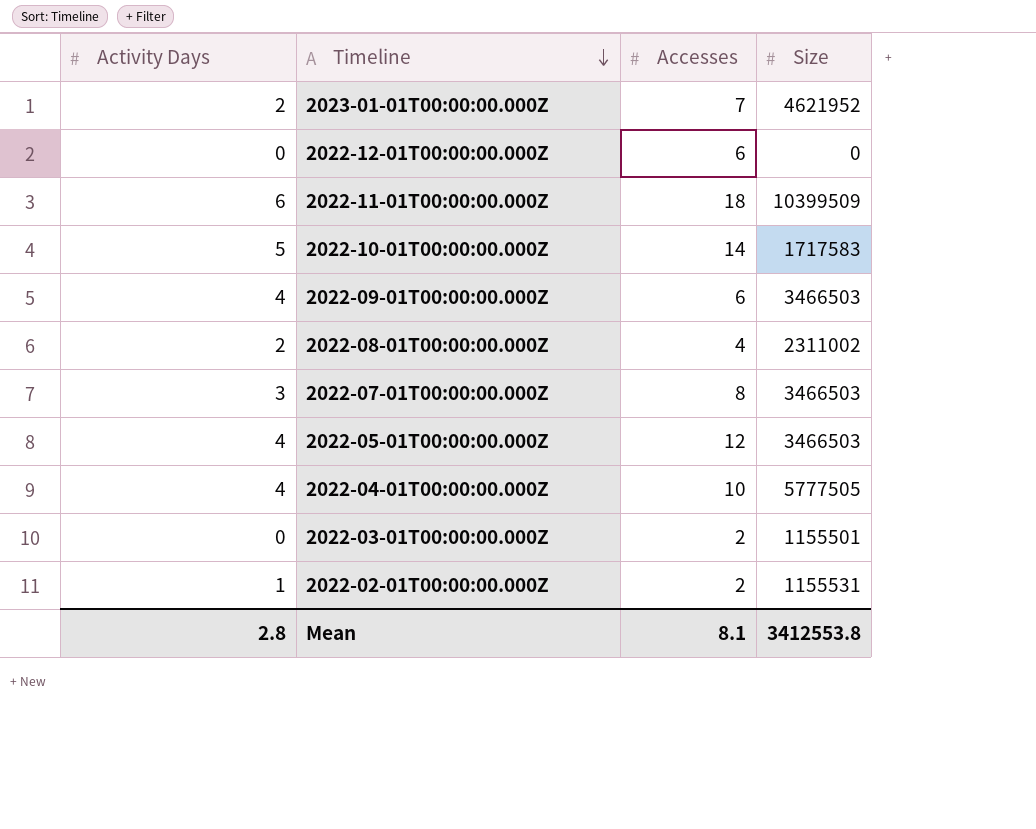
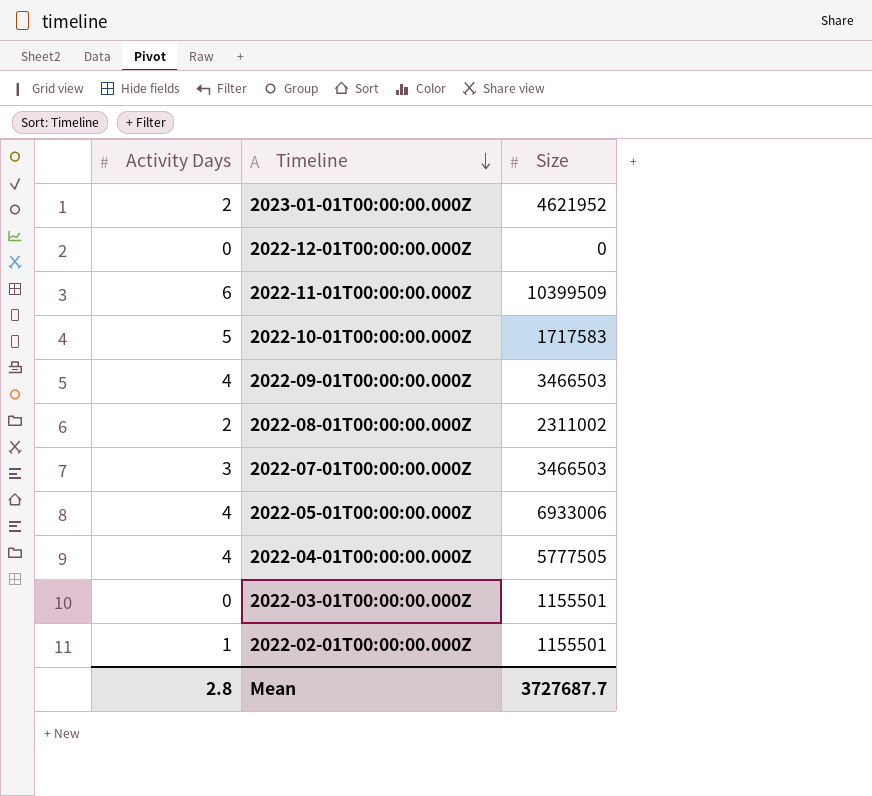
column Accesses | position: 3 -> none
2022-05-01T00:00:00.000Z | Size: 3466503 -> 6933006
2022-02-01T00:00:00.000Z | Size: 1155531 -> 1155501
Mean | Size: 3412553.8 -> 3727687.7

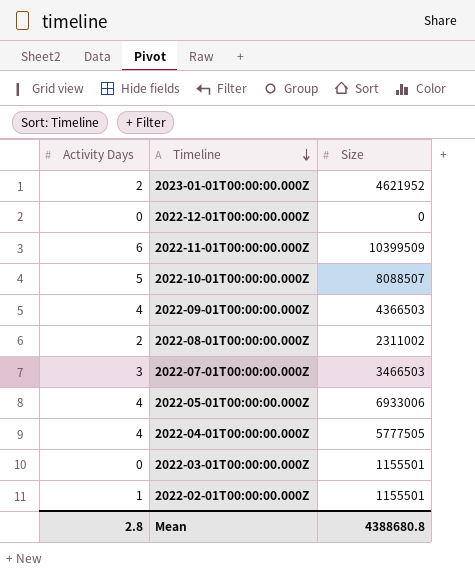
2022-10-01T00:00:00.000Z | Size: 1717583 -> 8088507
2022-09-01T00:00:00.000Z | Size: 3466503 -> 4366503
Mean | Size: 3727687.7 -> 4388680.8

